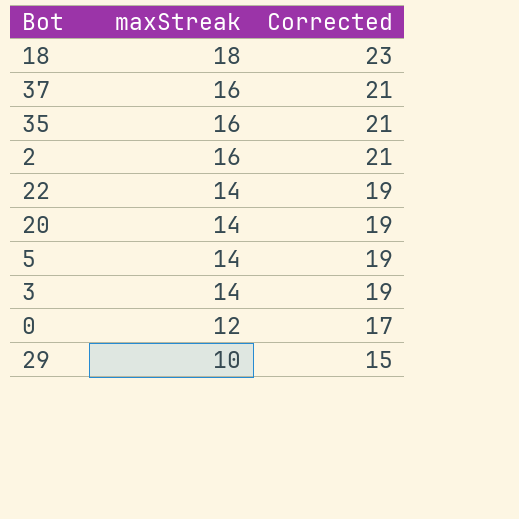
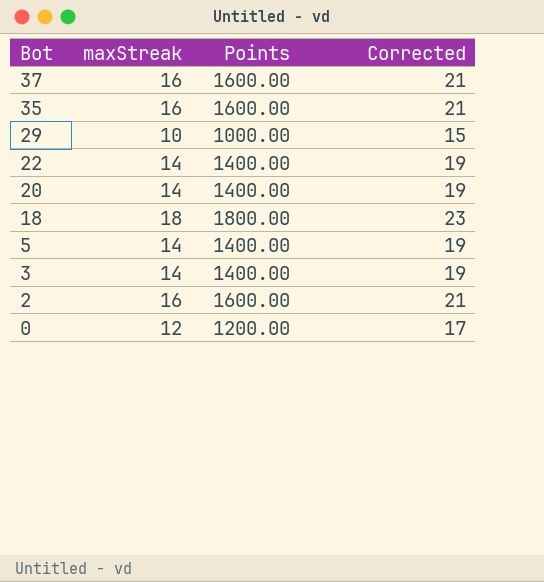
row order: maxStreak descending -> Bot descending
column Points | formula: none -> [maxStreak] * 100

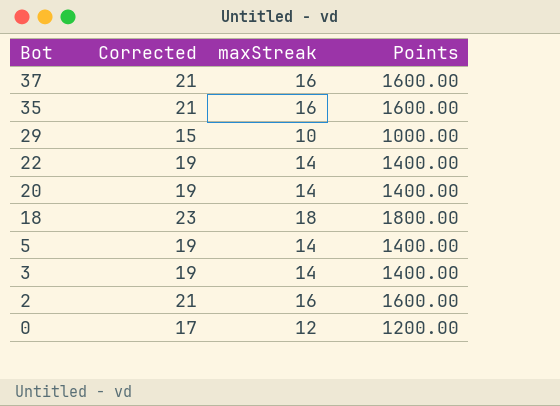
column Corrected | position: 4 -> 2

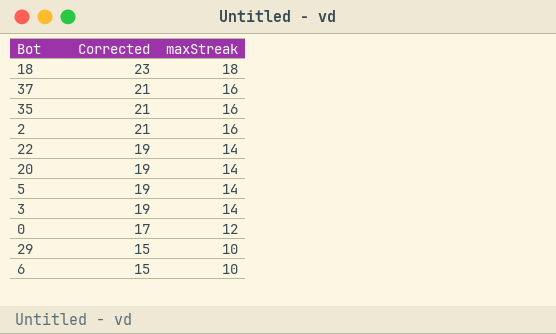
row order: Bot descending -> Corrected descending
column Points | formula: [maxStreak] * 100 -> none
row 6: none -> 15 | 10

